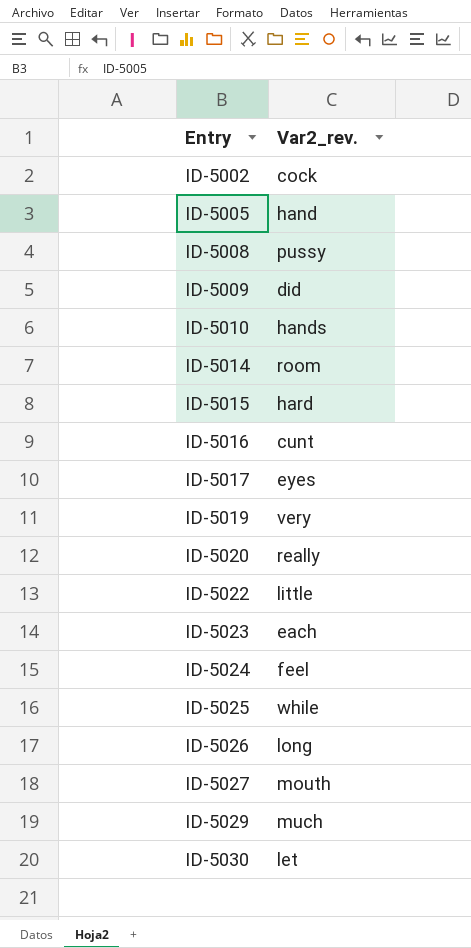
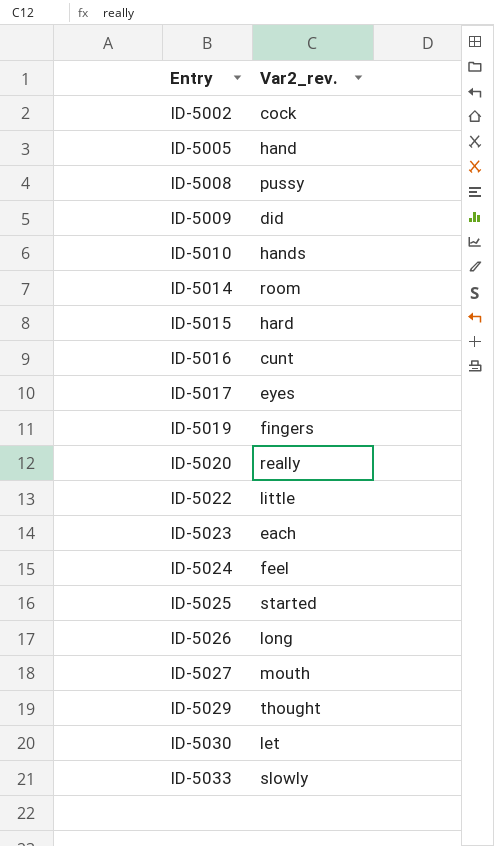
ID-5019 | Var2_rev.: very -> fingers
ID-5025 | Var2_rev.: while -> started
ID-5029 | Var2_rev.: much -> thought
row ID-5033: none -> slowly

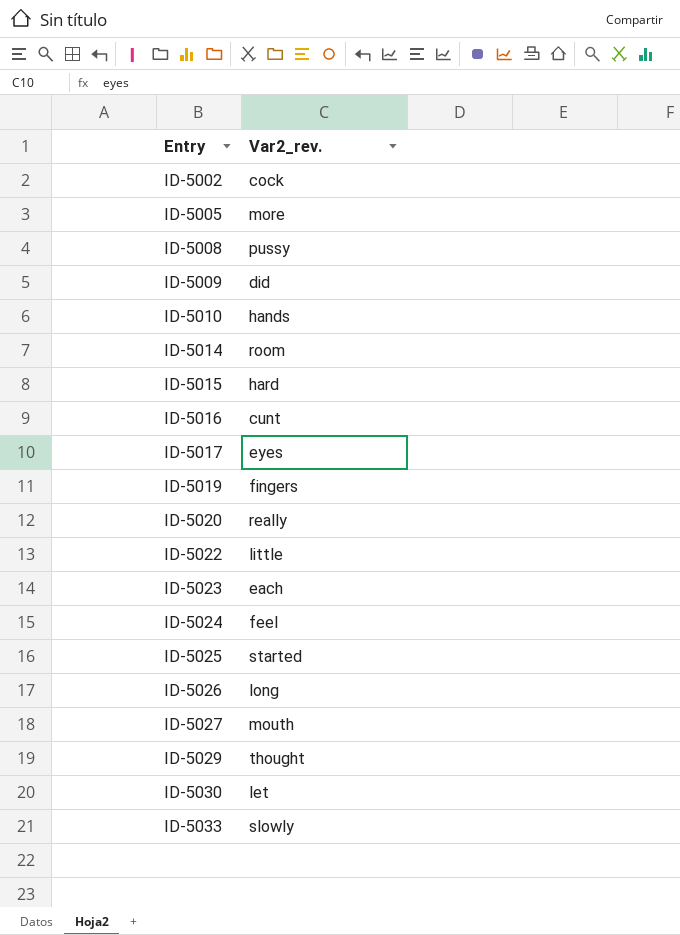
ID-5005 | Var2_rev.: hand -> more

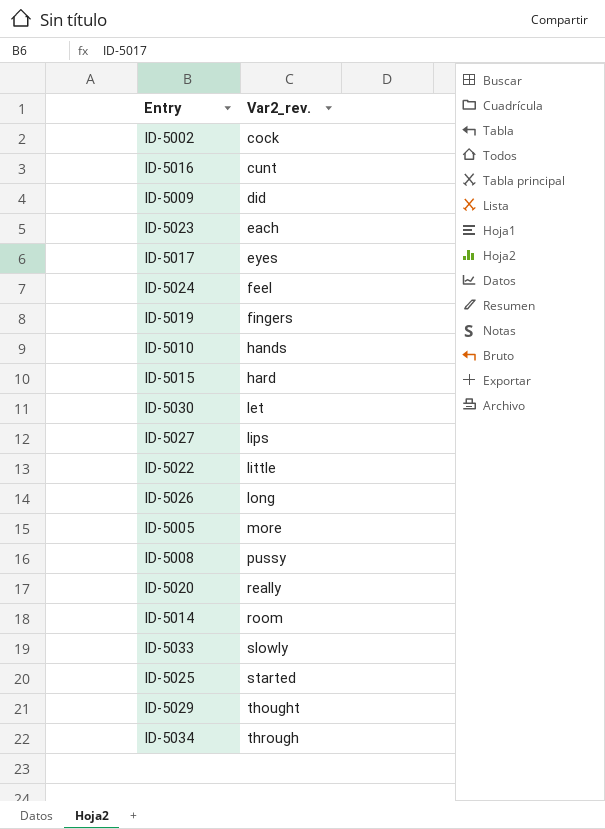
row order: Entry ascending -> Var2_rev. ascending
ID-5027 | Var2_rev.: mouth -> lips
row ID-5034: none -> through

